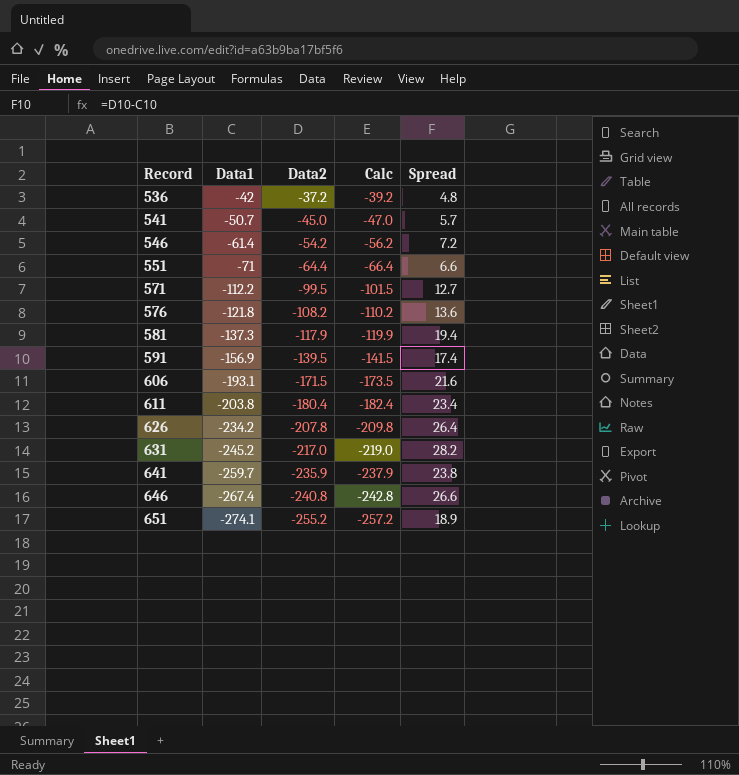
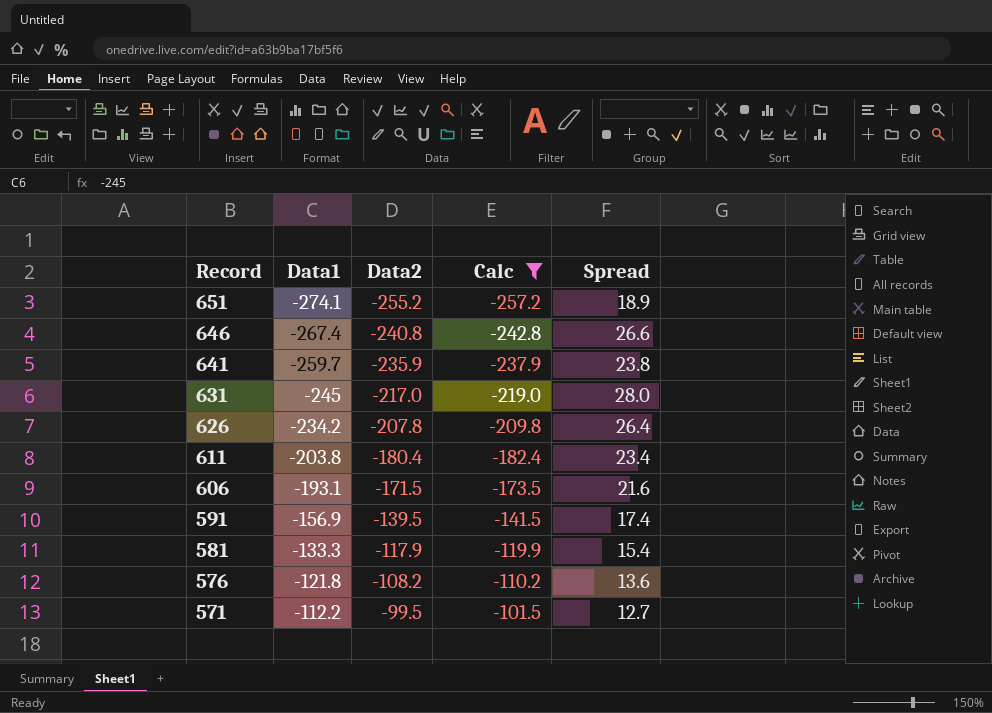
filter: none -> Calc <= -101.5
row order: Record ascending -> Record descending
631 | Data1: -245.2 -> -245
631 | Spread: 28.2 -> 28.0
581 | Data1: -137.3 -> -133.3
581 | Spread: 19.4 -> 15.4

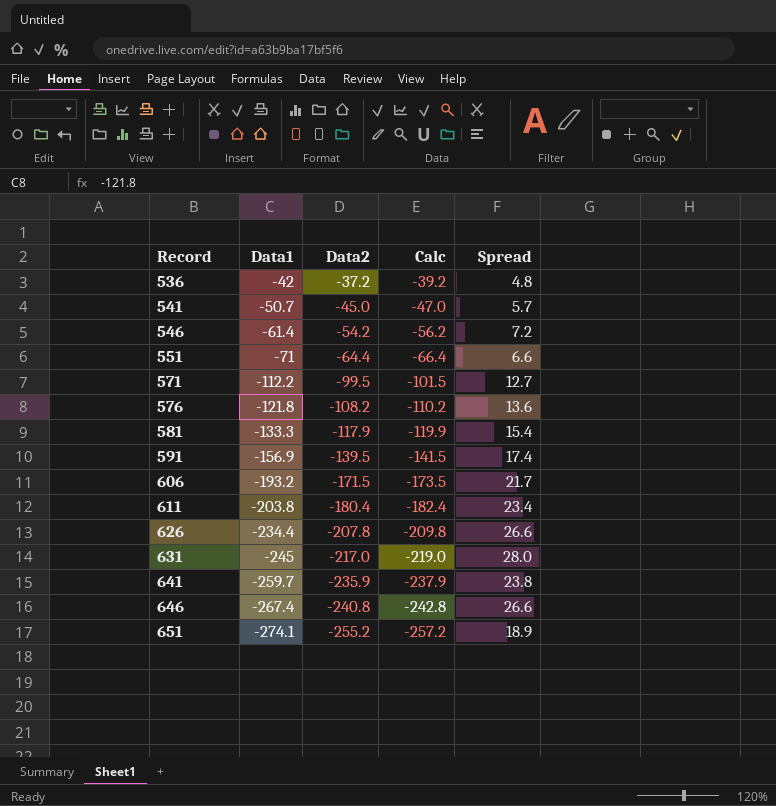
filter: Calc <= -101.5 -> none
row order: Record descending -> Record ascending
606 | Data1: -193.1 -> -193.2
606 | Spread: 21.6 -> 21.7
626 | Data1: -234.2 -> -234.4
626 | Spread: 26.4 -> 26.6

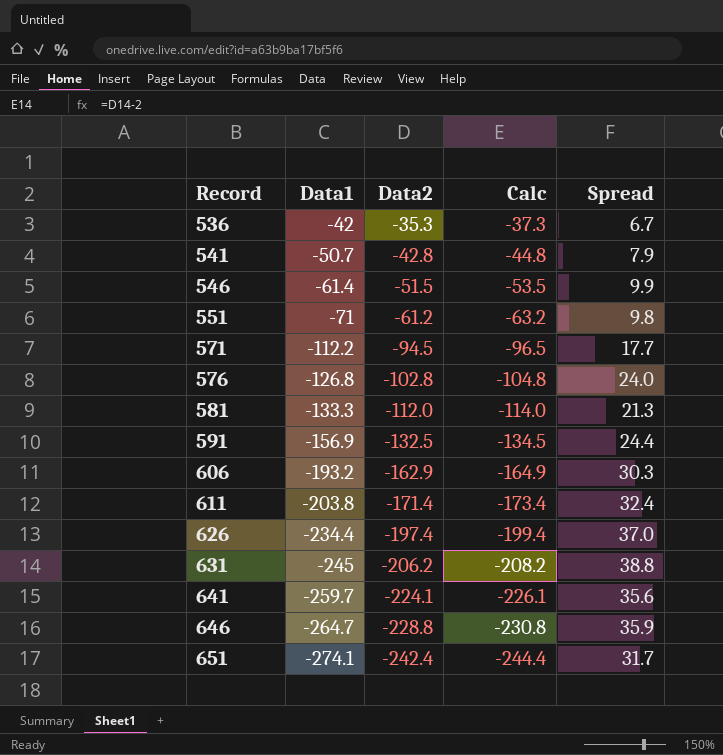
536 | Data2: -37.2 -> -35.3
536 | Calc: -39.2 -> -37.3
536 | Spread: 4.8 -> 6.7
541 | Data2: -45.0 -> -42.8
541 | Calc: -47.0 -> -44.8
541 | Spread: 5.7 -> 7.9
546 | Data2: -54.2 -> -51.5
546 | Calc: -56.2 -> -53.5
546 | Spread: 7.2 -> 9.9
551 | Data2: -64.4 -> -61.2
551 | Calc: -66.4 -> -63.2
551 | Spread: 6.6 -> 9.8
571 | Data2: -99.5 -> -94.5
571 | Calc: -101.5 -> -96.5
571 | Spread: 12.7 -> 17.7
576 | Data1: -121.8 -> -126.8
576 | Data2: -108.2 -> -102.8
576 | Calc: -110.2 -> -104.8
576 | Spread: 13.6 -> 24.0
581 | Data2: -117.9 -> -112.0
581 | Calc: -119.9 -> -114.0
581 | Spread: 15.4 -> 21.3
591 | Data2: -139.5 -> -132.5
591 | Calc: -141.5 -> -134.5
591 | Spread: 17.4 -> 24.4
606 | Data2: -171.5 -> -162.9
606 | Calc: -173.5 -> -164.9
606 | Spread: 21.7 -> 30.3
611 | Data2: -180.4 -> -171.4
611 | Calc: -182.4 -> -173.4
611 | Spread: 23.4 -> 32.4
626 | Data2: -207.8 -> -197.4
626 | Calc: -209.8 -> -199.4
626 | Spread: 26.6 -> 37.0
631 | Data2: -217.0 -> -206.2
631 | Calc: -219.0 -> -208.2
631 | Spread: 28.0 -> 38.8
641 | Data2: -235.9 -> -224.1
641 | Calc: -237.9 -> -226.1
641 | Spread: 23.8 -> 35.6
646 | Data1: -267.4 -> -264.7
646 | Data2: -240.8 -> -228.8
646 | Calc: -242.8 -> -230.8
646 | Spread: 26.6 -> 35.9
651 | Data2: -255.2 -> -242.4
651 | Calc: -257.2 -> -244.4
651 | Spread: 18.9 -> 31.7

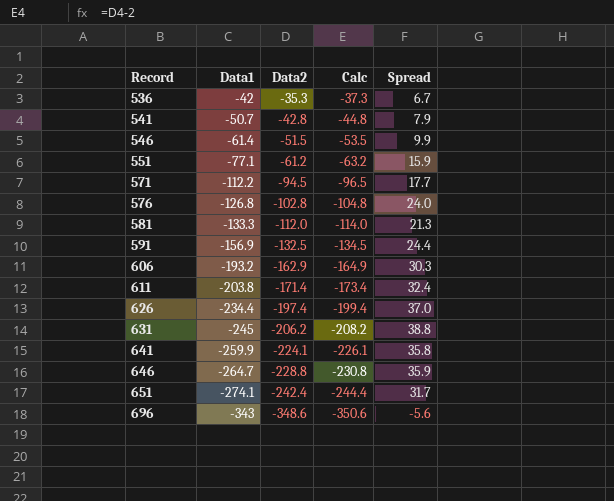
551 | Data1: -71 -> -77.1
551 | Spread: 9.8 -> 15.9
641 | Data1: -259.7 -> -259.9
641 | Spread: 35.6 -> 35.8
row 696: none -> -343 | -348.6 | -350.6 | -5.6

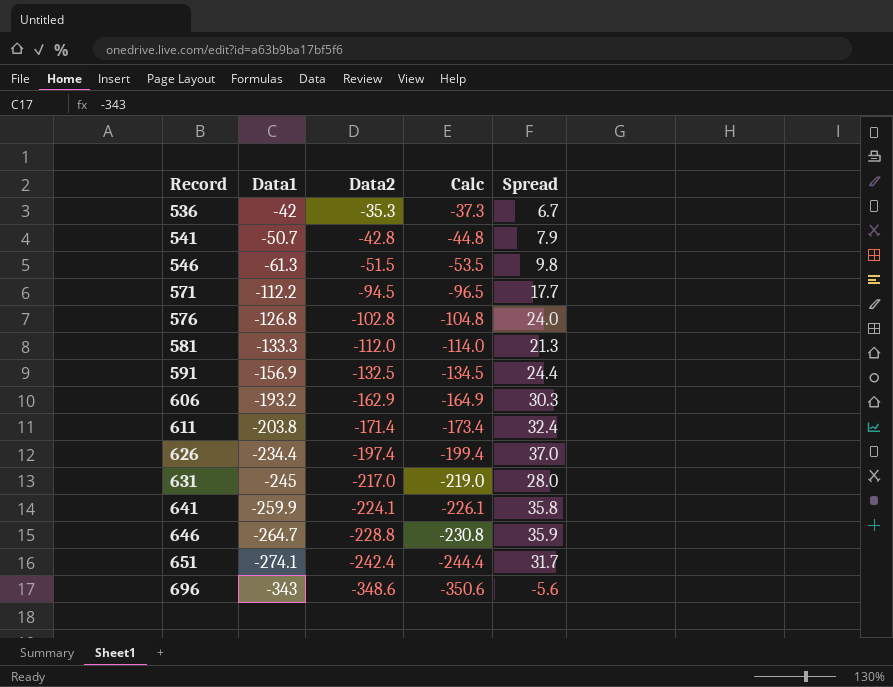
row 551: -77.1 | -61.2 | -63.2 | 15.9 -> none
546 | Data1: -61.4 -> -61.3
546 | Spread: 9.9 -> 9.8
631 | Data2: -206.2 -> -217.0
631 | Calc: -208.2 -> -219.0
631 | Spread: 38.8 -> 28.0

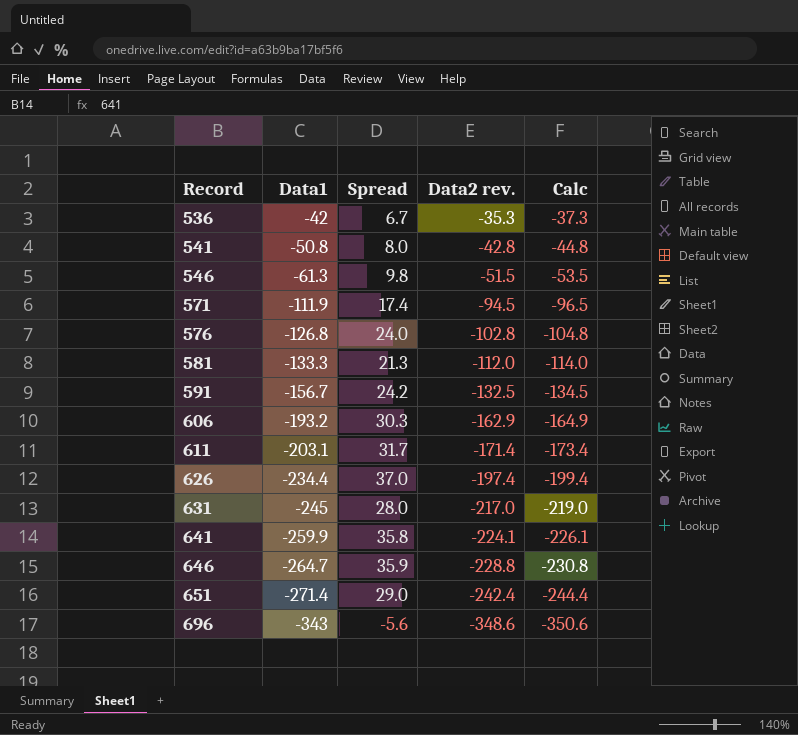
column Spread | position: 5 -> 3
column name: Data2 -> Data2 rev.
541 | Data1: -50.7 -> -50.8
541 | Spread: 7.9 -> 8.0
571 | Data1: -112.2 -> -111.9
571 | Spread: 17.7 -> 17.4
591 | Data1: -156.9 -> -156.7
591 | Spread: 24.4 -> 24.2
611 | Data1: -203.8 -> -203.1
611 | Spread: 32.4 -> 31.7
651 | Data1: -274.1 -> -271.4
651 | Spread: 31.7 -> 29.0

